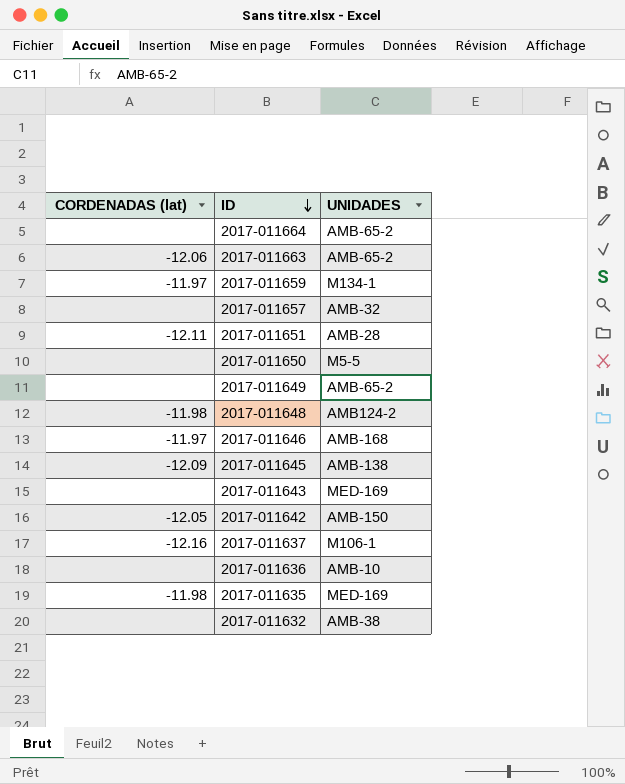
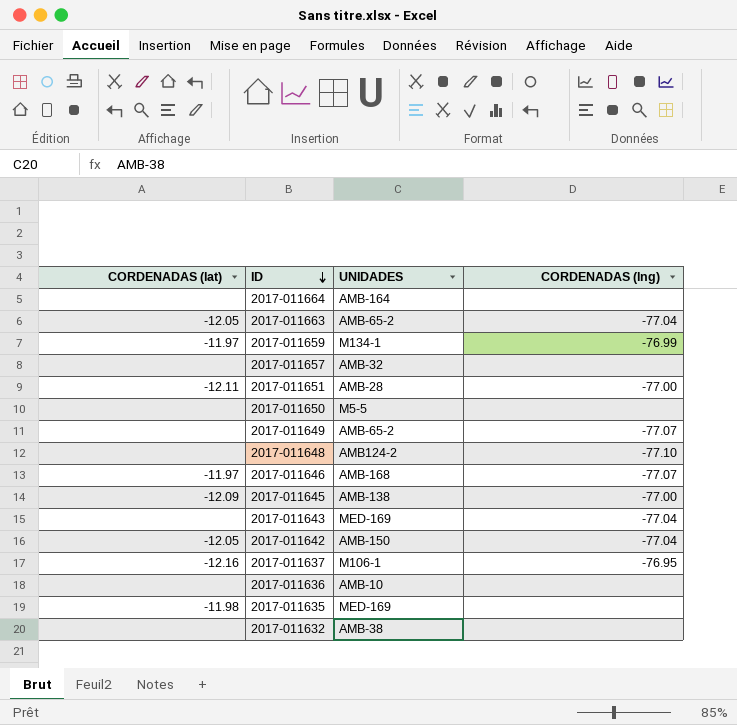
column CORDENADAS (lng) | position: none -> 4
2017-011664 | UNIDADES: AMB-65-2 -> AMB-164
2017-011663 | CORDENADAS (lat): -12.06 -> -12.05
2017-011648 | CORDENADAS (lat): -11.98 -> none

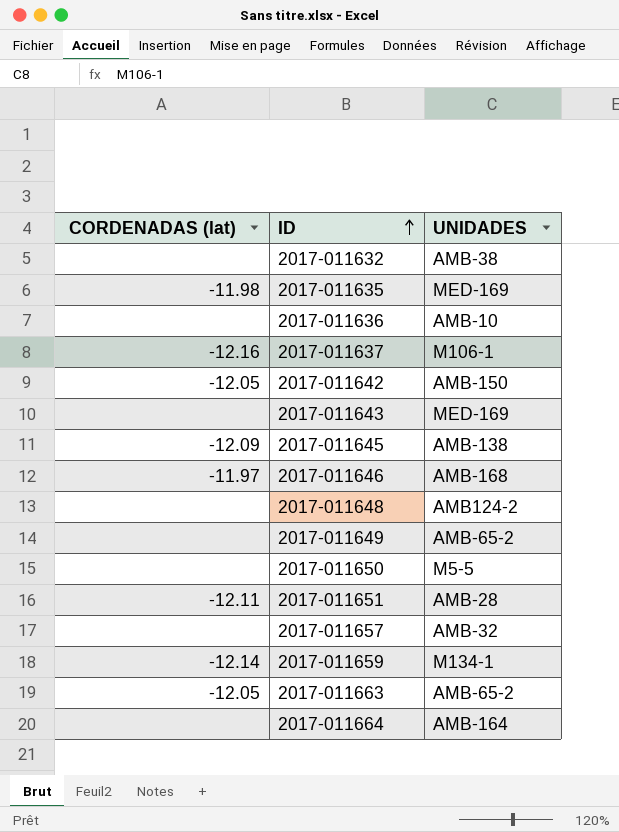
row order: ID descending -> ID ascending
column CORDENADAS (lng) | position: 4 -> none
2017-011659 | CORDENADAS (lat): -11.97 -> -12.14

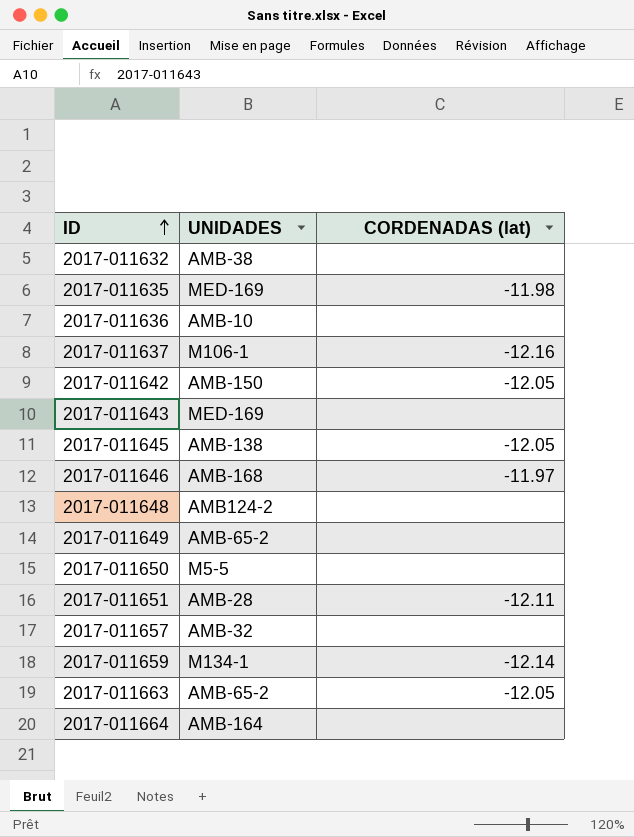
column CORDENADAS (lat) | position: 1 -> 3
2017-011645 | CORDENADAS (lat): -12.09 -> -12.05

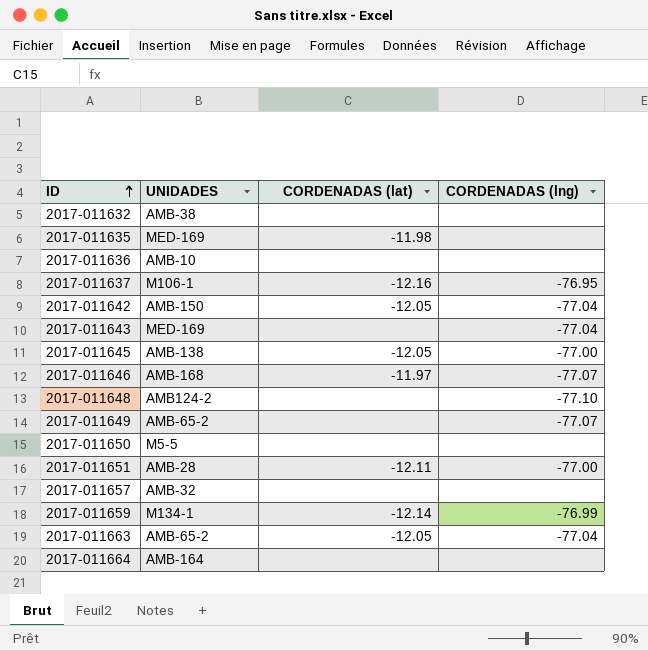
column CORDENADAS (lng) | position: none -> 4

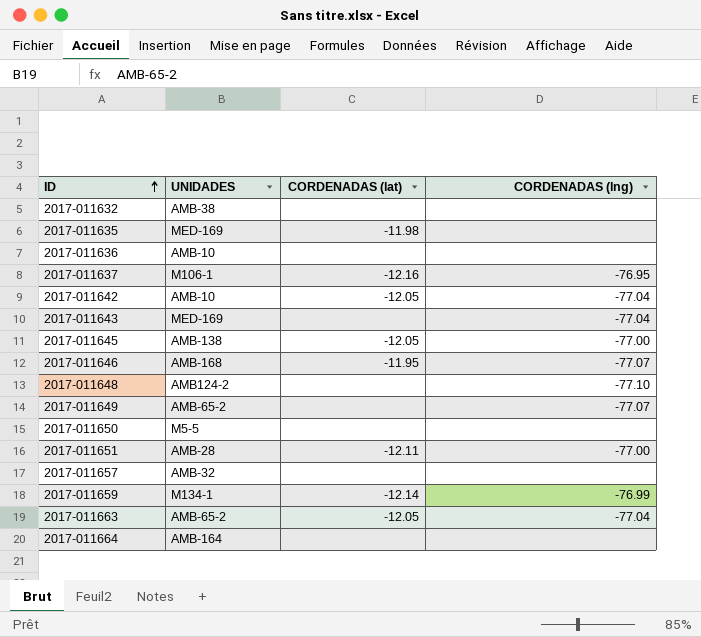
2017-011642 | UNIDADES: AMB-150 -> AMB-10
2017-011646 | CORDENADAS (lat): -11.97 -> -11.95

